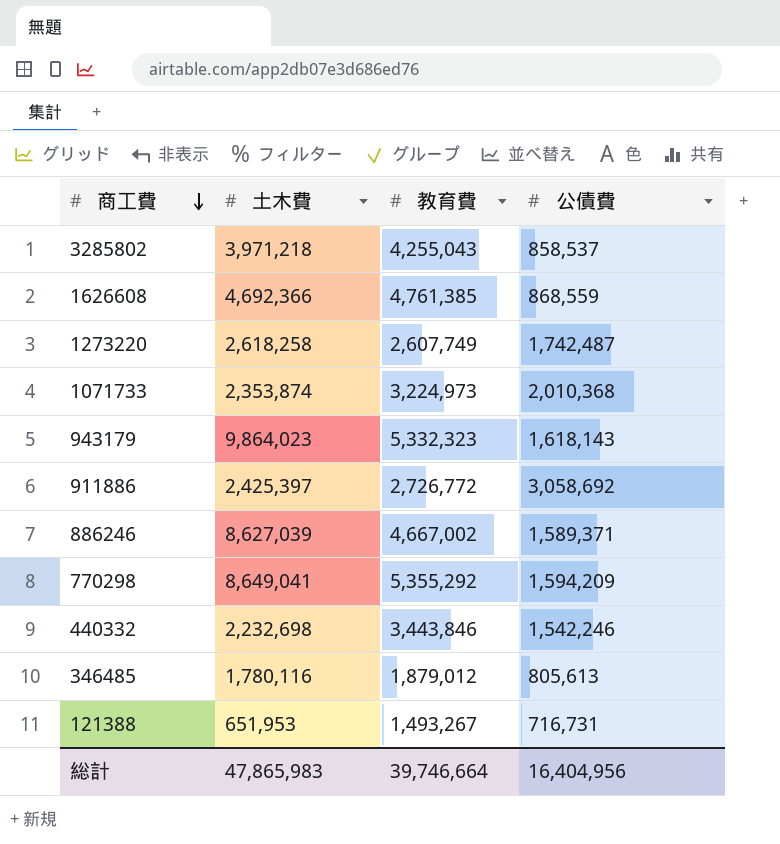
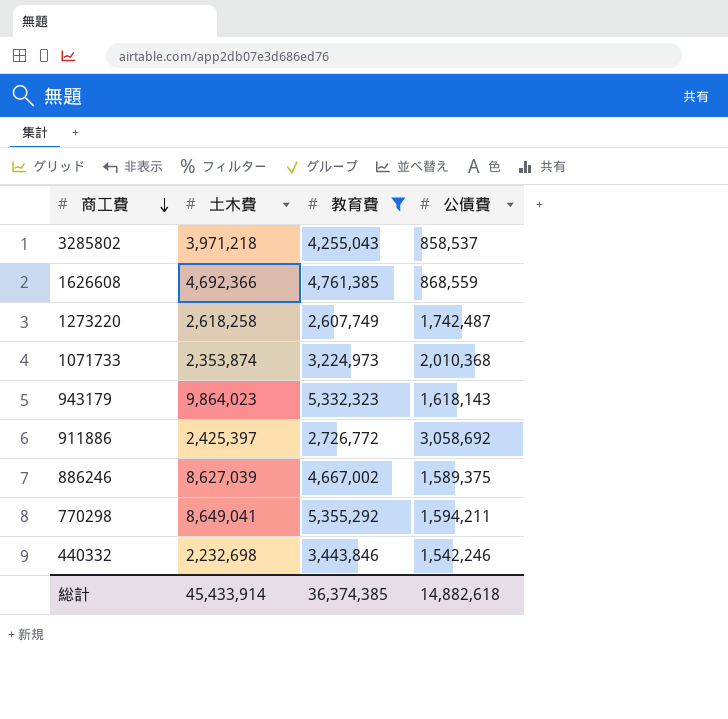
filter: none -> 教育費 >= 2,607,749
886246 | 公債費: 1,589,371 -> 1,589,375
770298 | 公債費: 1,594,209 -> 1,594,211
総計 | 土木費: 47,865,983 -> 45,433,914
総計 | 教育費: 39,746,664 -> 36,374,385
総計 | 公債費: 16,404,956 -> 14,882,618

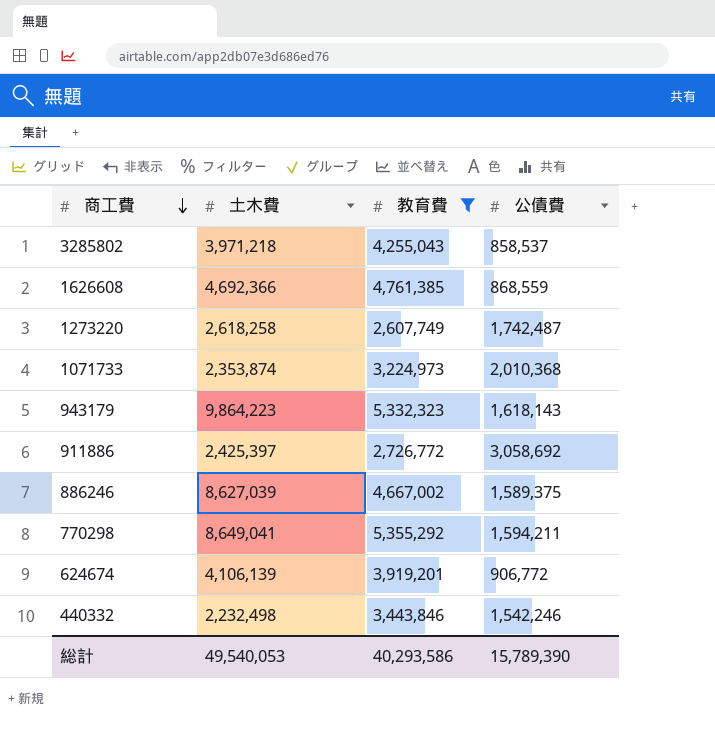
943179 | 土木費: 9,864,023 -> 9,864,223
row 624674: none -> 4,106,139 | 3,919,201 | 906,772
440332 | 土木費: 2,232,698 -> 2,232,498
総計 | 土木費: 45,433,914 -> 49,540,053
総計 | 教育費: 36,374,385 -> 40,293,586
総計 | 公債費: 14,882,618 -> 15,789,390

